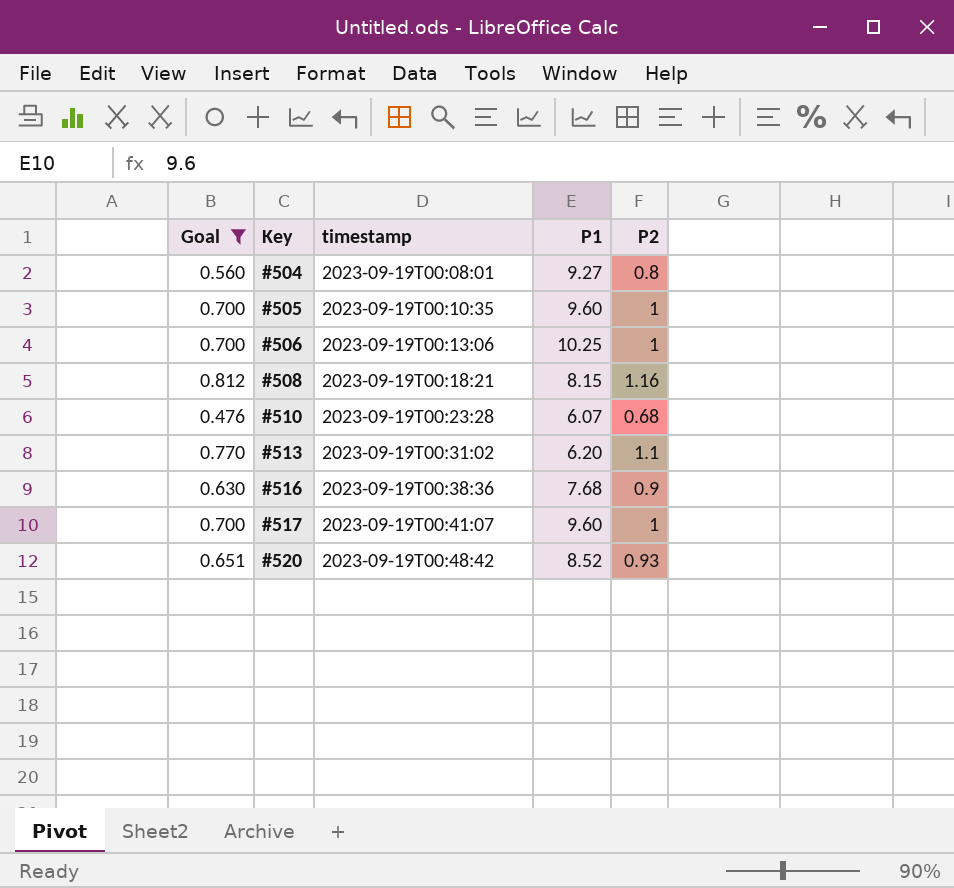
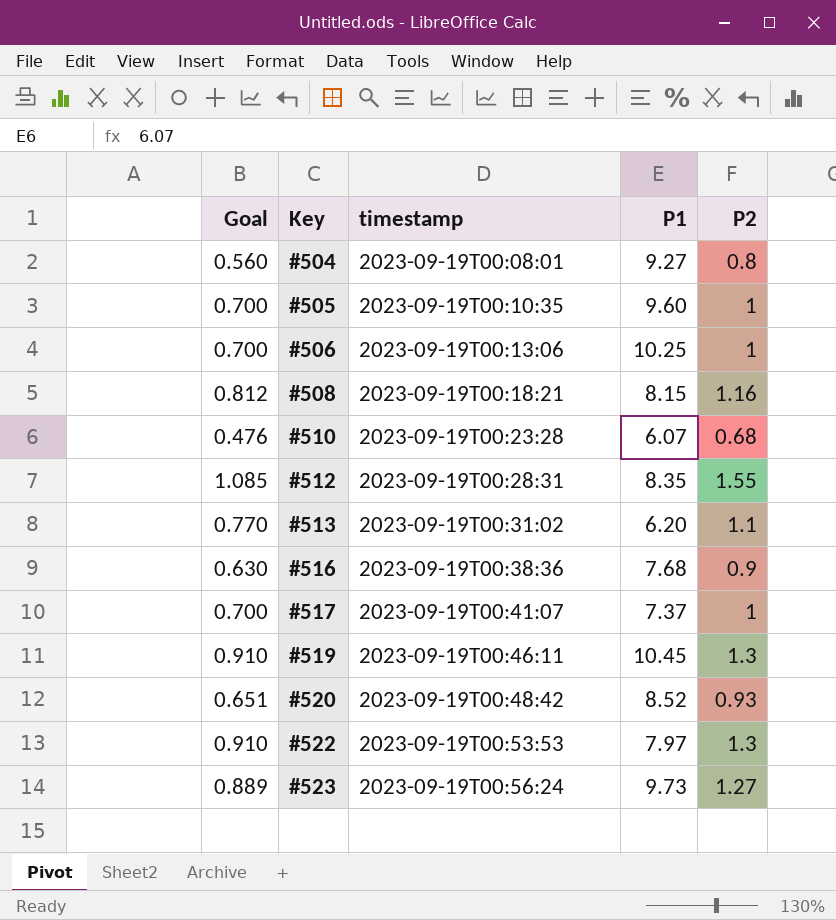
filter: Goal <= 0.812 -> none
#517 | P1: 9.60 -> 7.37

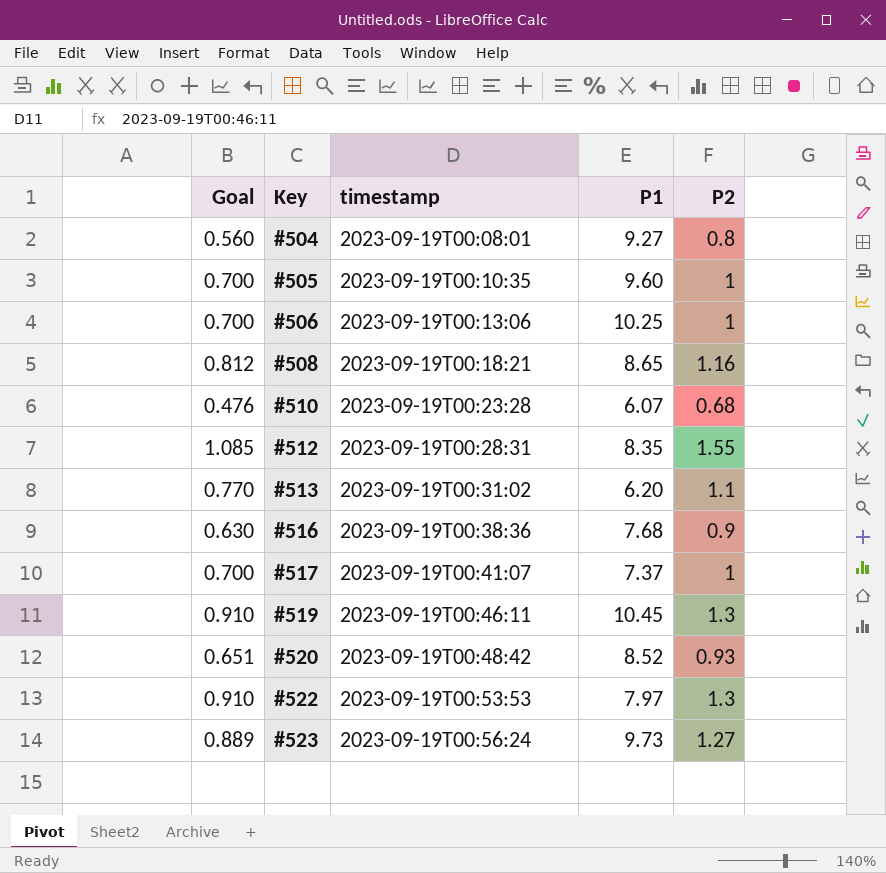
#508 | P1: 8.15 -> 8.65

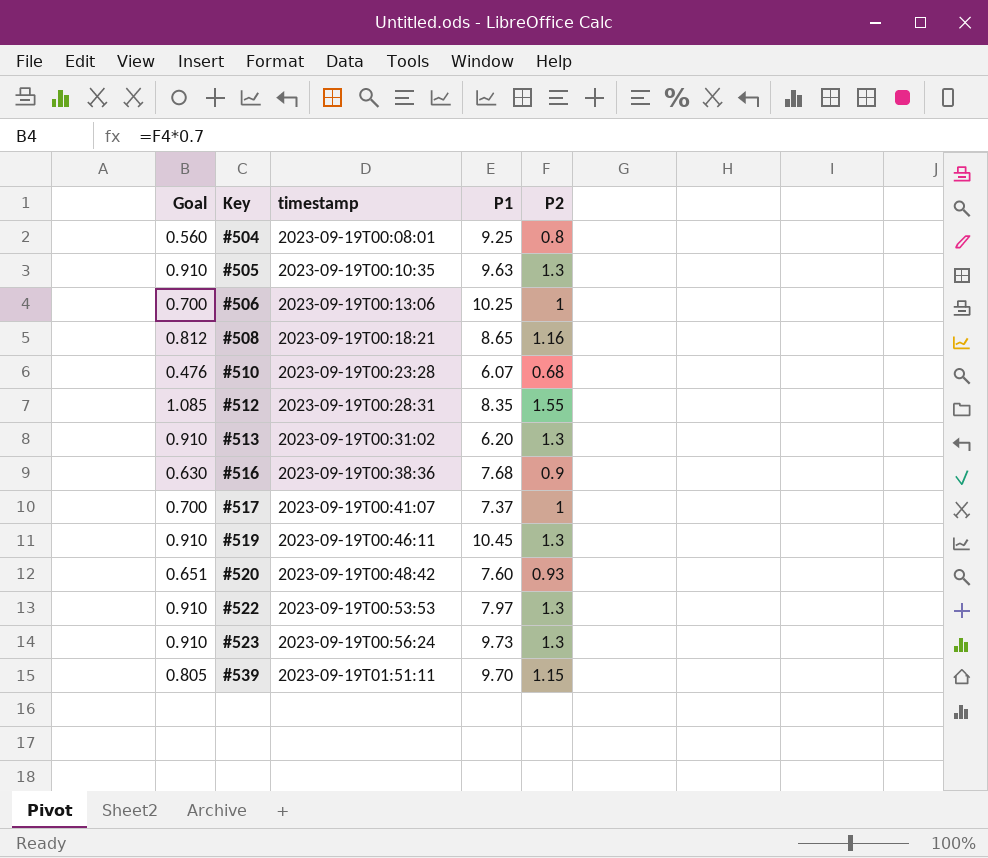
#504 | P1: 9.27 -> 9.25
#505 | Goal: 0.700 -> 0.910
#505 | P1: 9.60 -> 9.63
#505 | P2: 1 -> 1.3
#513 | Goal: 0.770 -> 0.910
#513 | P2: 1.1 -> 1.3
#520 | P1: 8.52 -> 7.60
#523 | Goal: 0.889 -> 0.910
#523 | P2: 1.27 -> 1.3
row #539: none -> 0.805 | 2023-09-19T01:51:11 | 9.70 | 1.15

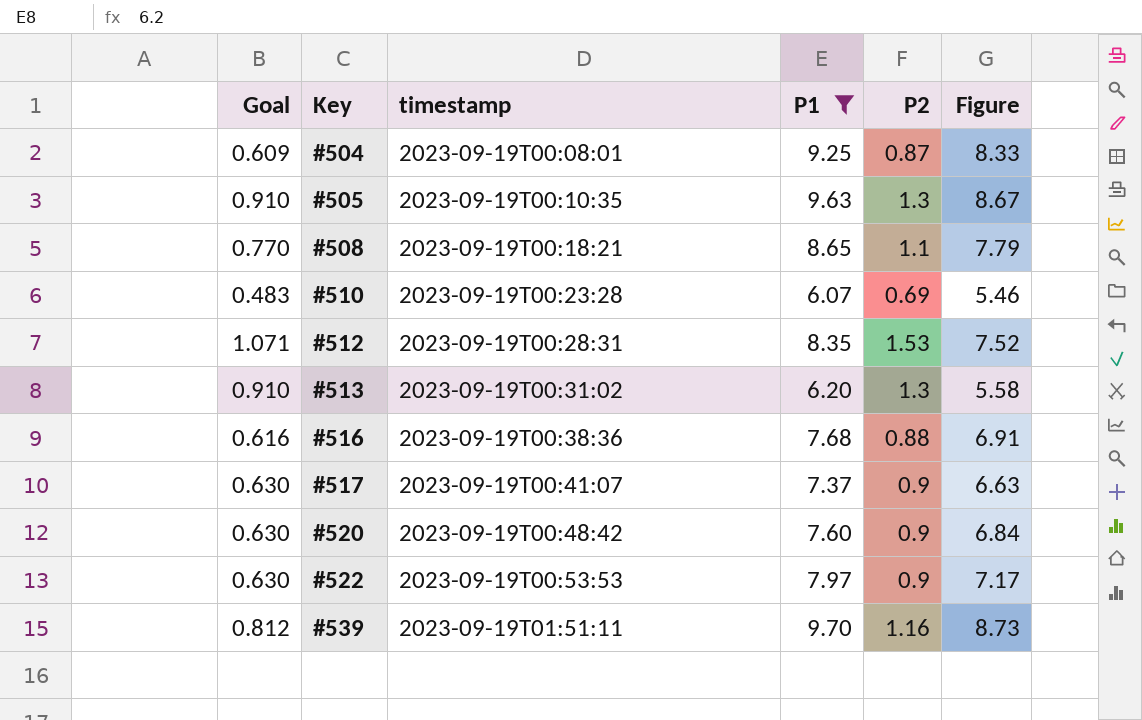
filter: none -> P1 <= 9.70
column Figure | formula: none -> [P1] * 0.9
#504 | Goal: 0.560 -> 0.609
#504 | P2: 0.8 -> 0.87
#508 | Goal: 0.812 -> 0.770
#508 | P2: 1.16 -> 1.1
#510 | Goal: 0.476 -> 0.483
#510 | P2: 0.68 -> 0.69
#512 | Goal: 1.085 -> 1.071
#512 | P2: 1.55 -> 1.53
#516 | Goal: 0.630 -> 0.616
#516 | P2: 0.9 -> 0.88
#517 | Goal: 0.700 -> 0.630
#517 | P2: 1 -> 0.9
#520 | Goal: 0.651 -> 0.630
#520 | P2: 0.93 -> 0.9
#522 | Goal: 0.910 -> 0.630
#522 | P2: 1.3 -> 0.9
#539 | Goal: 0.805 -> 0.812
#539 | P2: 1.15 -> 1.16

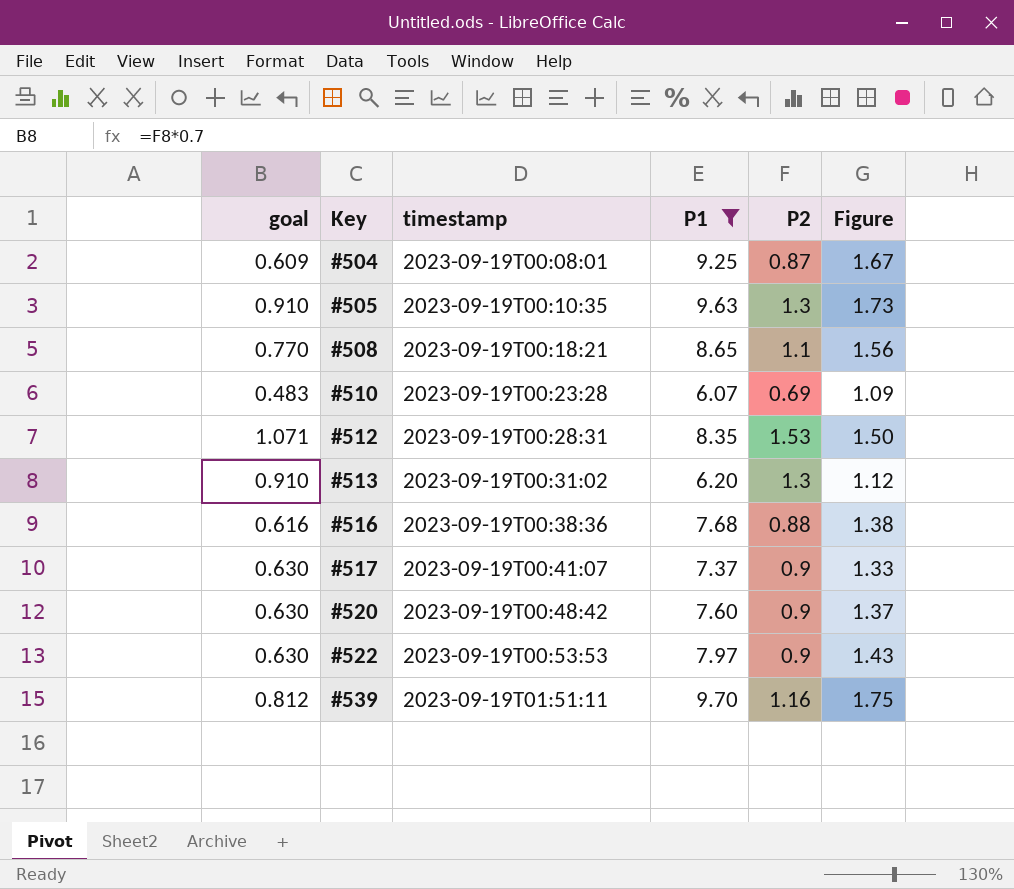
column name: Goal -> goal
column Figure | formula: [P1] * 0.9 -> [P1] * 0.18

